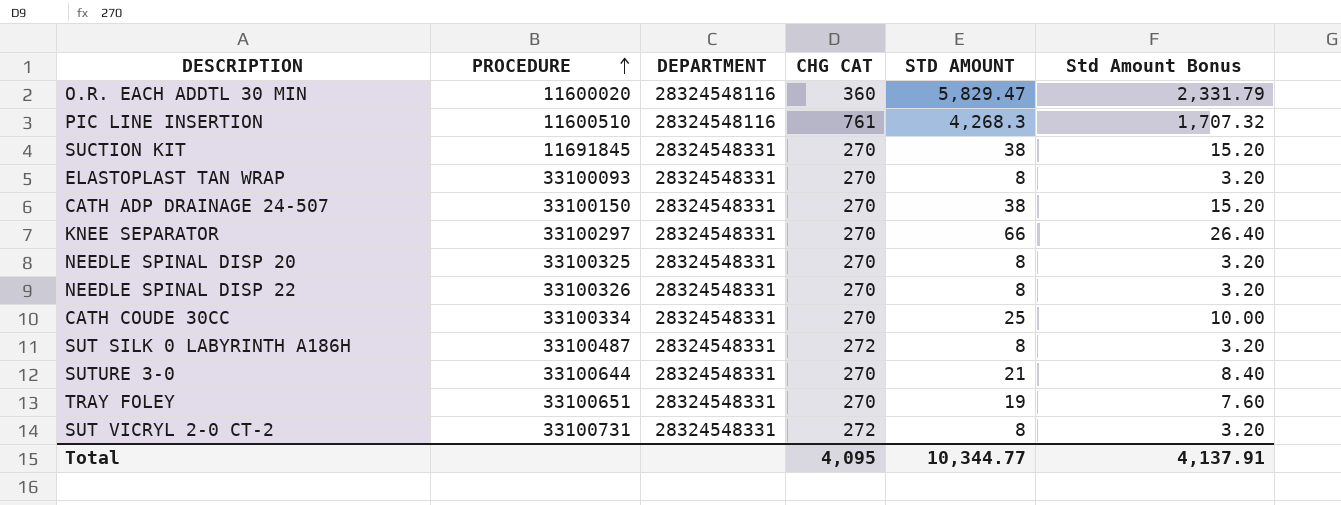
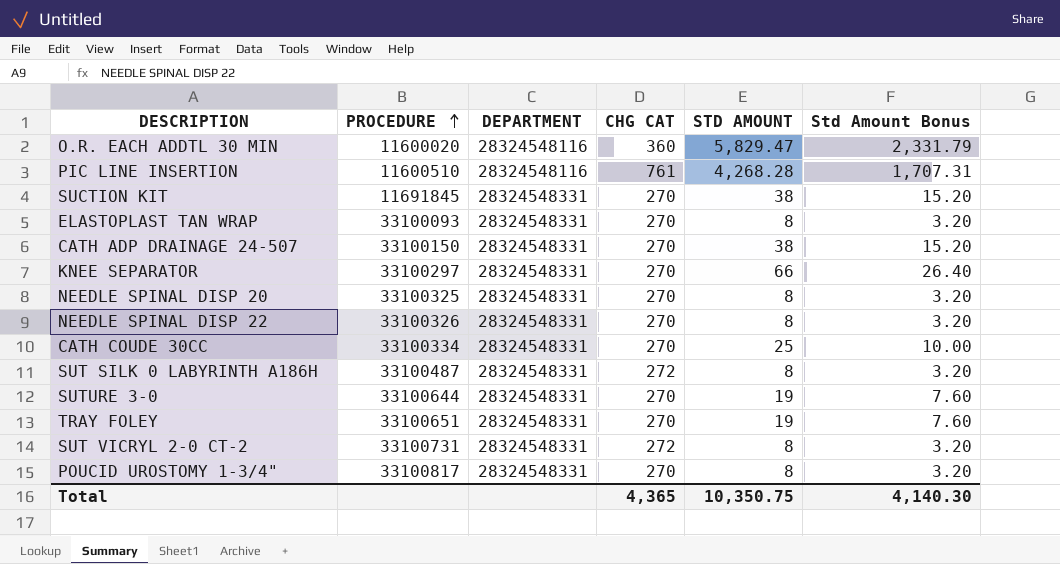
PIC LINE INSERTION | STD AMOUNT: 4,268.3 -> 4,268.28
PIC LINE INSERTION | Std Amount Bonus: 1,707.32 -> 1,707.31
SUTURE 3-0 | STD AMOUNT: 21 -> 19
SUTURE 3-0 | Std Amount Bonus: 8.40 -> 7.60
row POUCID UROSTOMY 1-3/4": none -> 33100817 | 28324548331 | 270 | 8 | 3.20
Total | CHG CAT: 4,095 -> 4,365
Total | STD AMOUNT: 10,344.77 -> 10,350.75
Total | Std Amount Bonus: 4,137.91 -> 4,140.30

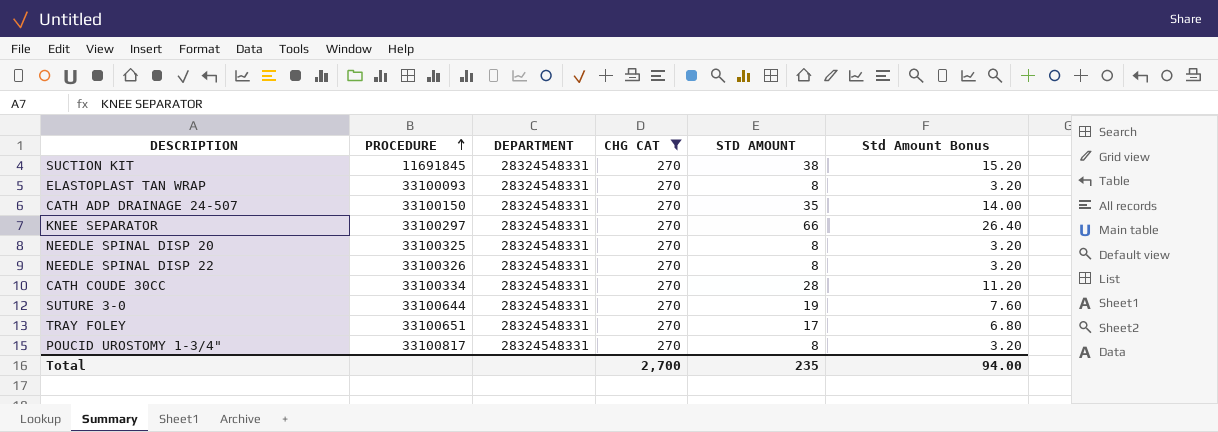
filter: none -> CHG CAT = 270
CATH ADP DRAINAGE 24-507 | STD AMOUNT: 38 -> 35
CATH ADP DRAINAGE 24-507 | Std Amount Bonus: 15.20 -> 14.00
CATH COUDE 30CC | STD AMOUNT: 25 -> 28
CATH COUDE 30CC | Std Amount Bonus: 10.00 -> 11.20
TRAY FOLEY | STD AMOUNT: 19 -> 17
TRAY FOLEY | Std Amount Bonus: 7.60 -> 6.80
Total | CHG CAT: 4,365 -> 2,700
Total | STD AMOUNT: 10,350.75 -> 235
Total | Std Amount Bonus: 4,140.30 -> 94.00

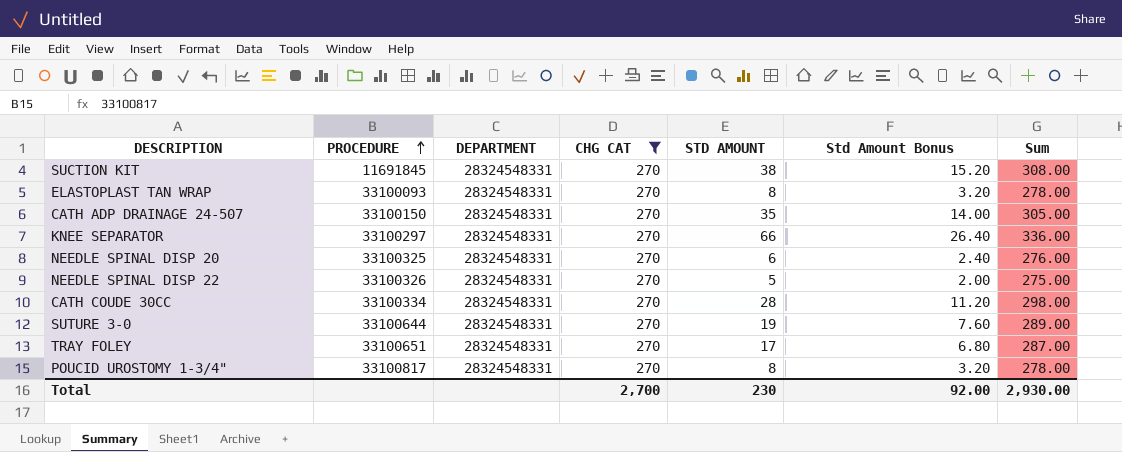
column Sum | formula: none -> [CHG CAT] + [STD AMOUNT]
NEEDLE SPINAL DISP 20 | STD AMOUNT: 8 -> 6
NEEDLE SPINAL DISP 20 | Std Amount Bonus: 3.20 -> 2.40
NEEDLE SPINAL DISP 22 | STD AMOUNT: 8 -> 5
NEEDLE SPINAL DISP 22 | Std Amount Bonus: 3.20 -> 2.00
Total | STD AMOUNT: 235 -> 230
Total | Std Amount Bonus: 94.00 -> 92.00

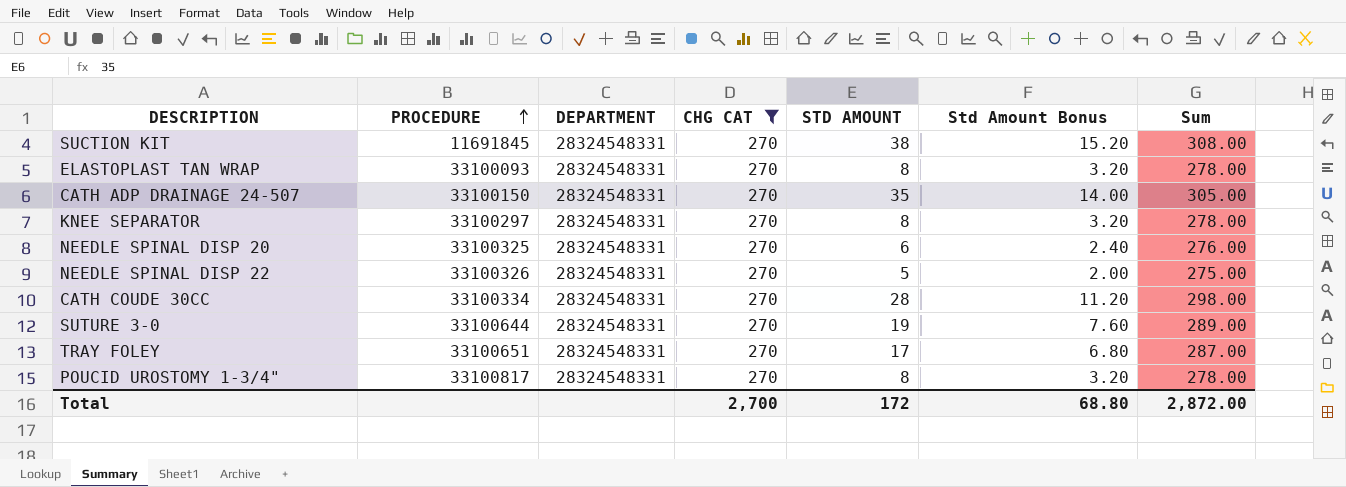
KNEE SEPARATOR | STD AMOUNT: 66 -> 8
KNEE SEPARATOR | Std Amount Bonus: 26.40 -> 3.20
KNEE SEPARATOR | Sum: 336.00 -> 278.00
Total | STD AMOUNT: 230 -> 172
Total | Std Amount Bonus: 92.00 -> 68.80
Total | Sum: 2,930.00 -> 2,872.00

